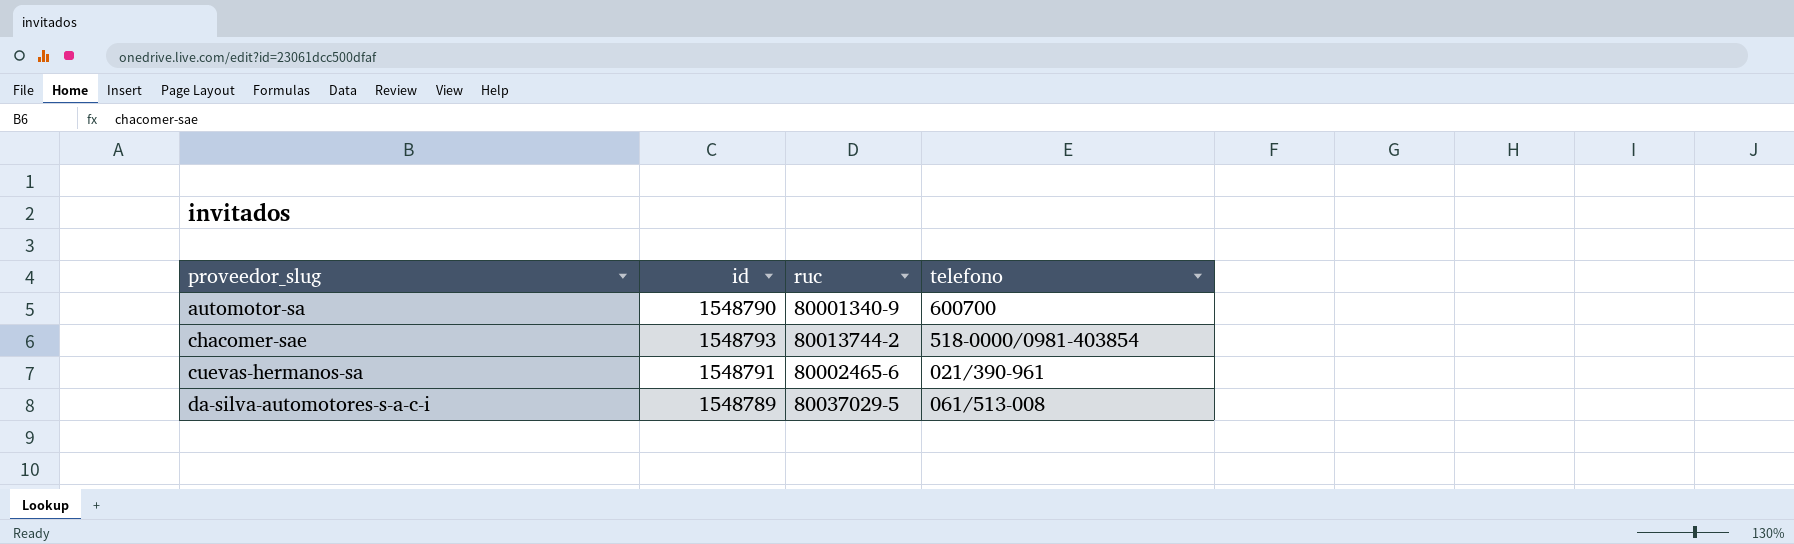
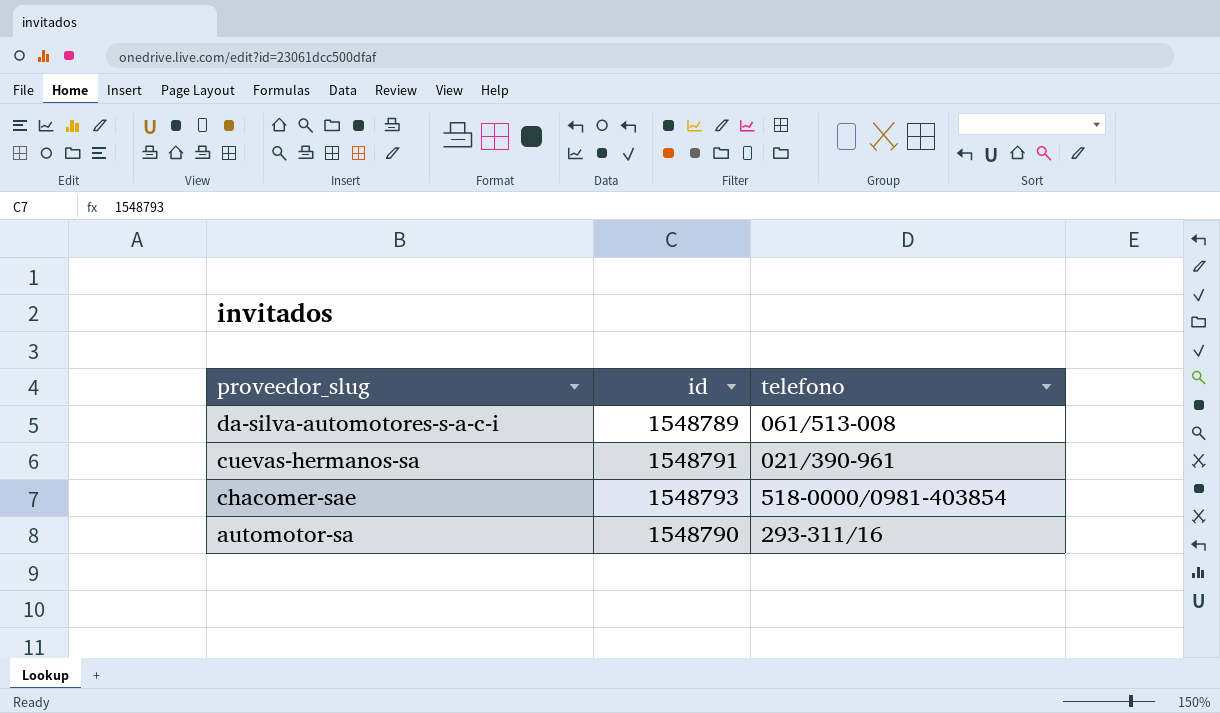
row order: proveedor_slug ascending -> proveedor_slug descending
column ruc | position: 3 -> none
automotor-sa | telefono: 600700 -> 293-311/16

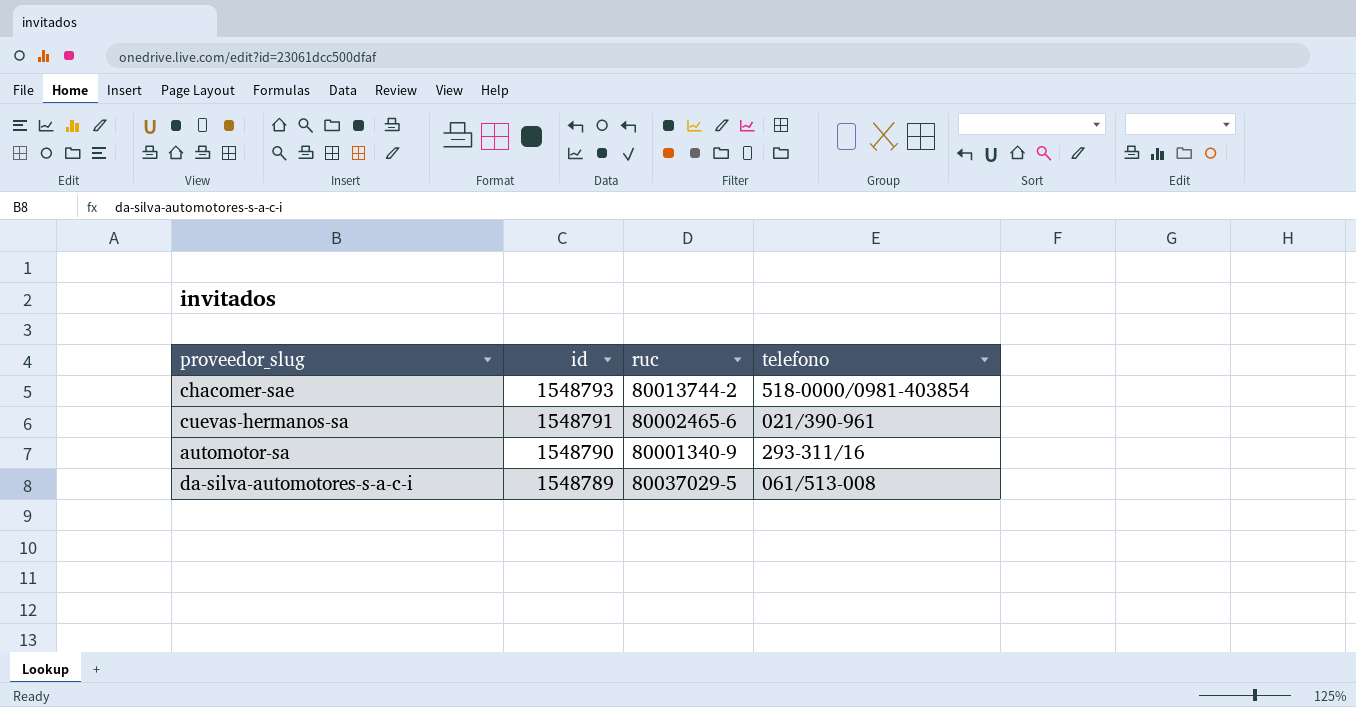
row order: proveedor_slug descending -> id descending
column ruc | position: none -> 3

